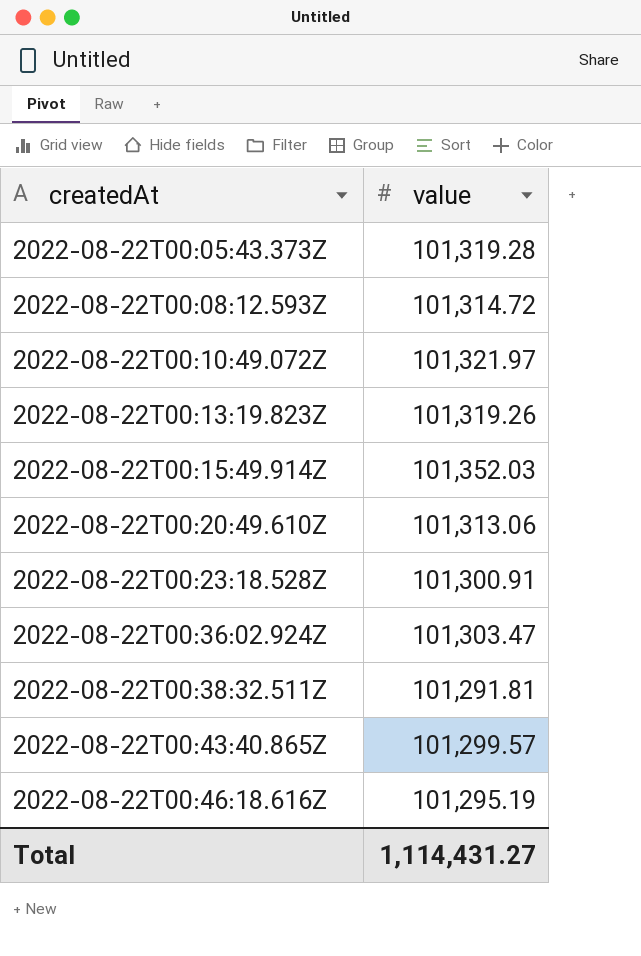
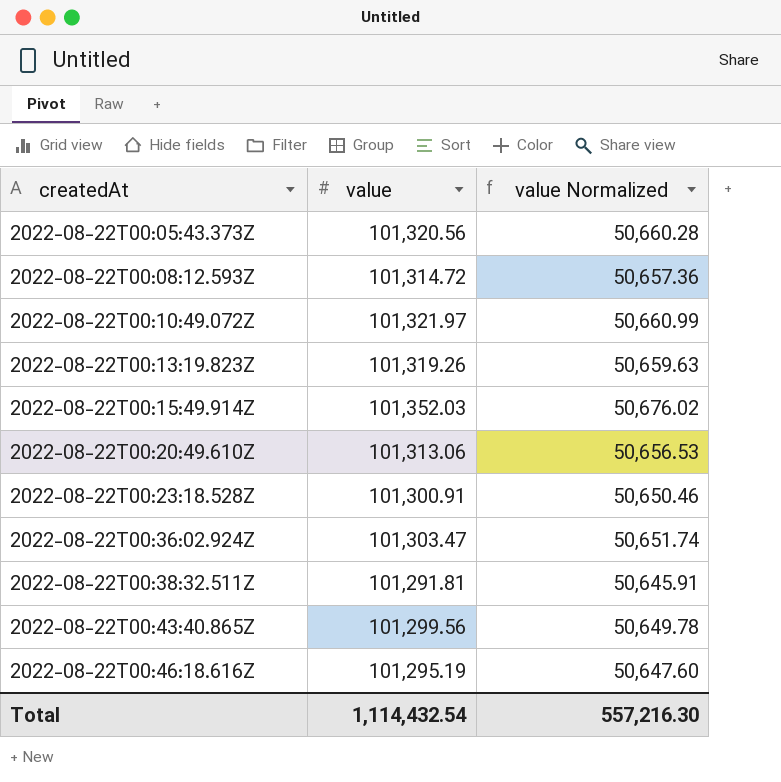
column value Normalized | formula: none -> [value] * 0.5
2022-08-22T00:05:43.373Z | value: 101,319.28 -> 101,320.56
2022-08-22T00:43:40.865Z | value: 101,299.57 -> 101,299.56
Total | value: 1,114,431.27 -> 1,114,432.54

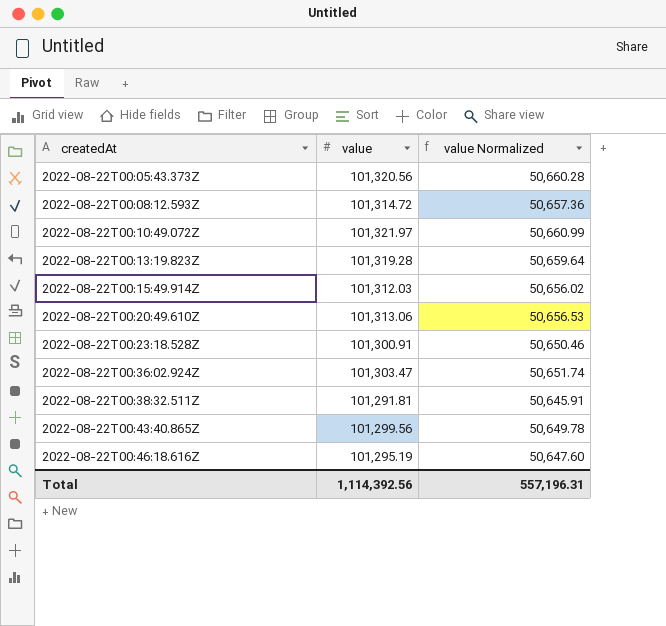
2022-08-22T00:13:19.823Z | value: 101,319.26 -> 101,319.28
2022-08-22T00:13:19.823Z | value Normalized: 50,659.63 -> 50,659.64
2022-08-22T00:15:49.914Z | value: 101,352.03 -> 101,312.03
2022-08-22T00:15:49.914Z | value Normalized: 50,676.02 -> 50,656.02
Total | value: 1,114,432.54 -> 1,114,392.56
Total | value Normalized: 557,216.30 -> 557,196.31

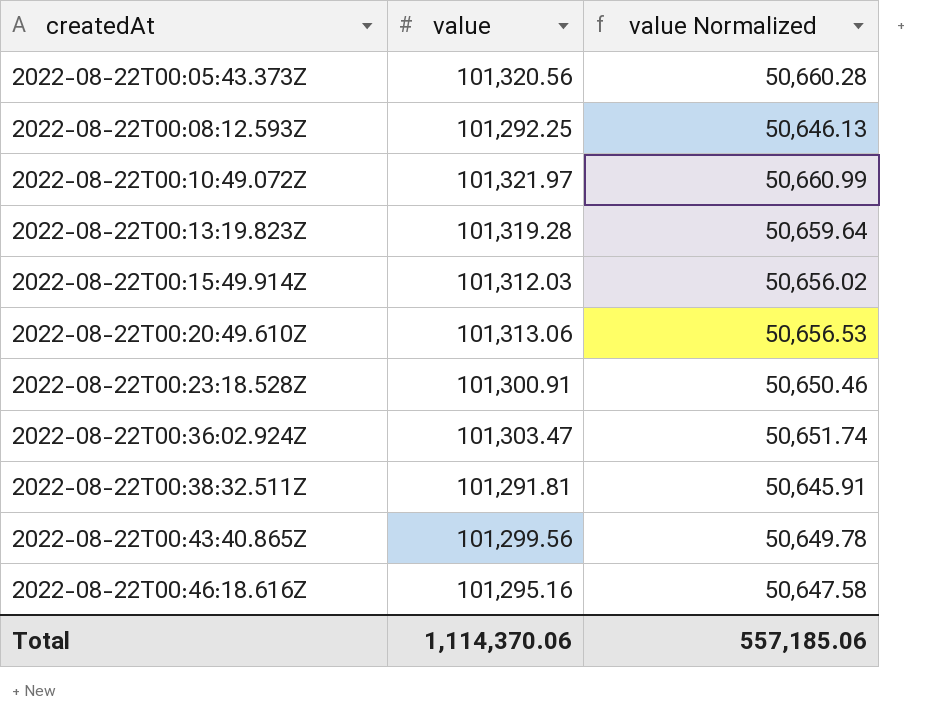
2022-08-22T00:08:12.593Z | value: 101,314.72 -> 101,292.25
2022-08-22T00:08:12.593Z | value Normalized: 50,657.36 -> 50,646.13
2022-08-22T00:46:18.616Z | value: 101,295.19 -> 101,295.16
2022-08-22T00:46:18.616Z | value Normalized: 50,647.60 -> 50,647.58
Total | value: 1,114,392.56 -> 1,114,370.06
Total | value Normalized: 557,196.31 -> 557,185.06

